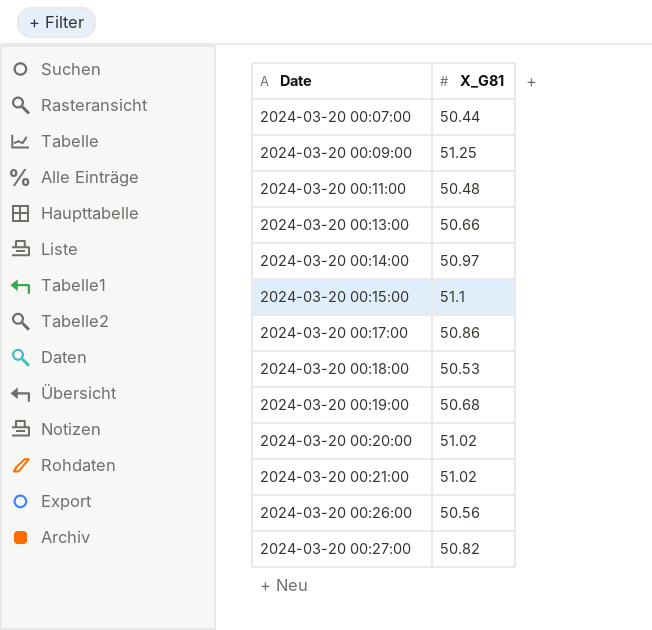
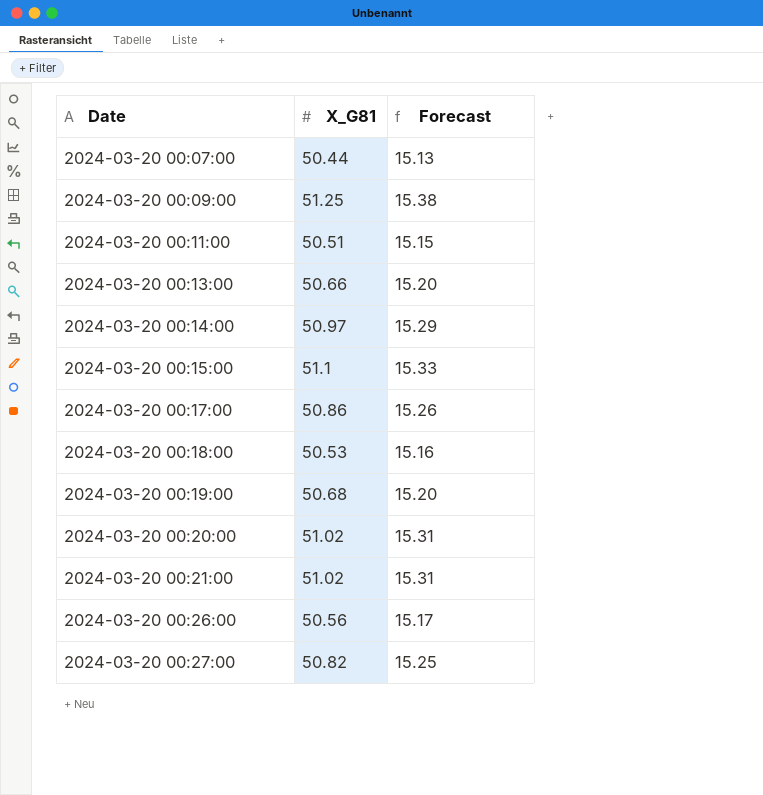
column Forecast | formula: none -> [X_G81] * 0.3
2024-03-20 00:11:00 | X_G81: 50.48 -> 50.51

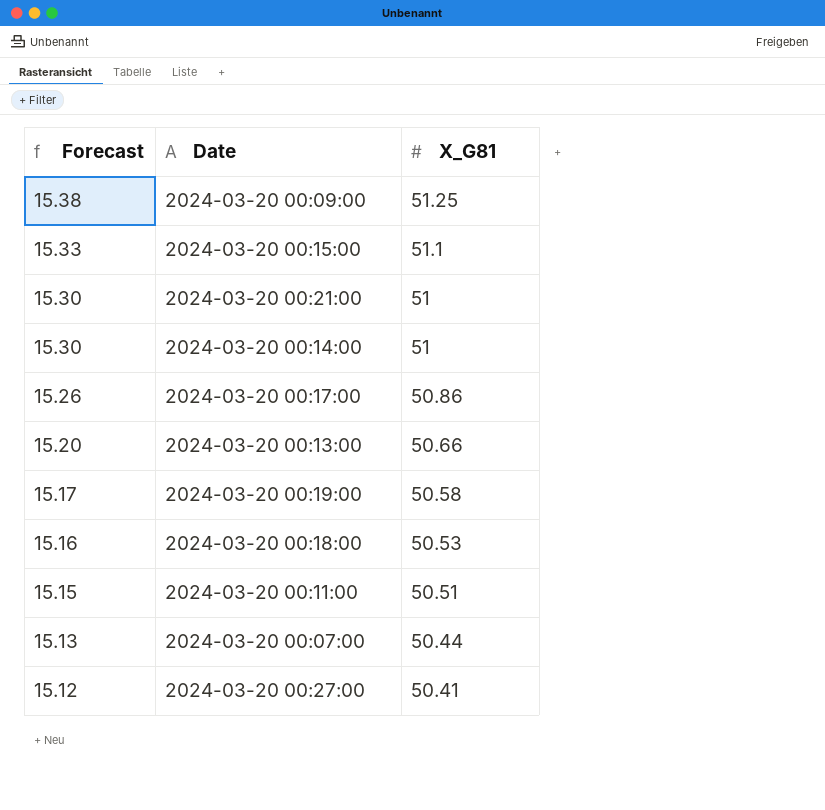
row order: Date ascending -> Forecast descending
column Forecast | position: 3 -> 1
row 2024-03-20 00:20:00: 51.02 | 15.31 -> none
row 2024-03-20 00:26:00: 50.56 | 15.17 -> none
2024-03-20 00:21:00 | Forecast: 15.31 -> 15.30
2024-03-20 00:21:00 | X_G81: 51.02 -> 51
2024-03-20 00:14:00 | Forecast: 15.29 -> 15.30
2024-03-20 00:14:00 | X_G81: 50.97 -> 51
2024-03-20 00:19:00 | Forecast: 15.20 -> 15.17
2024-03-20 00:19:00 | X_G81: 50.68 -> 50.58
2024-03-20 00:27:00 | Forecast: 15.25 -> 15.12
2024-03-20 00:27:00 | X_G81: 50.82 -> 50.41

